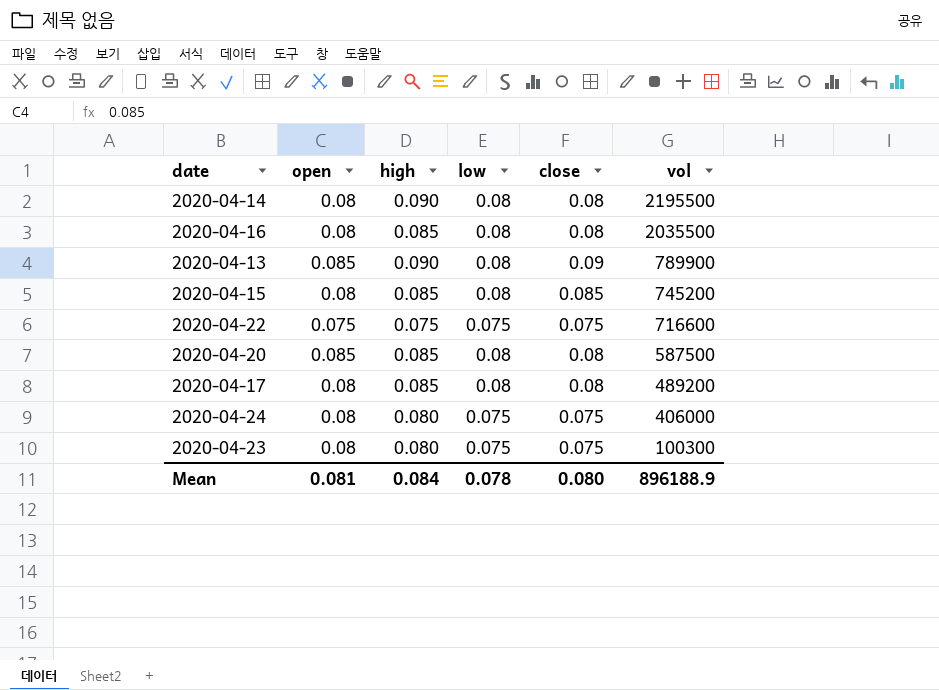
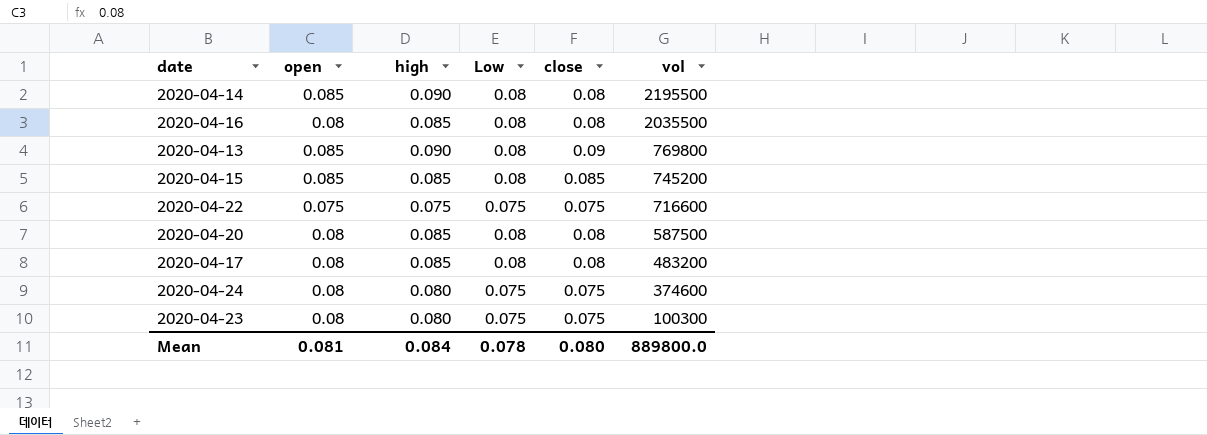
column name: low -> Low
2020-04-14 | open: 0.08 -> 0.085
2020-04-13 | vol: 789900 -> 769800
2020-04-15 | open: 0.08 -> 0.085
2020-04-20 | open: 0.085 -> 0.08
2020-04-17 | vol: 489200 -> 483200
2020-04-24 | vol: 406000 -> 374600
Mean | vol: 896188.9 -> 889800.0

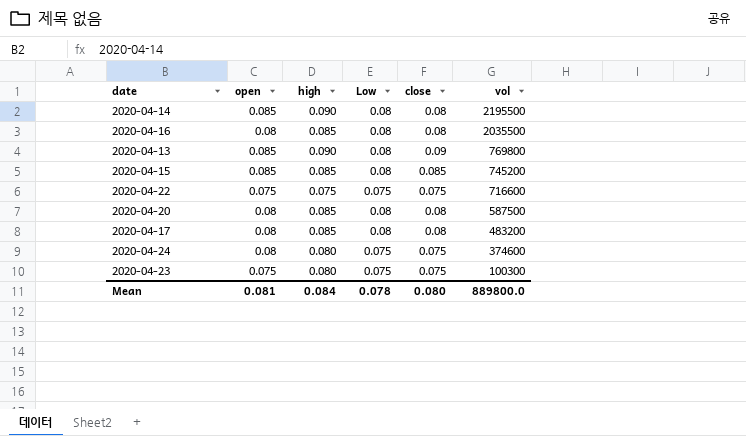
2020-04-23 | open: 0.08 -> 0.075

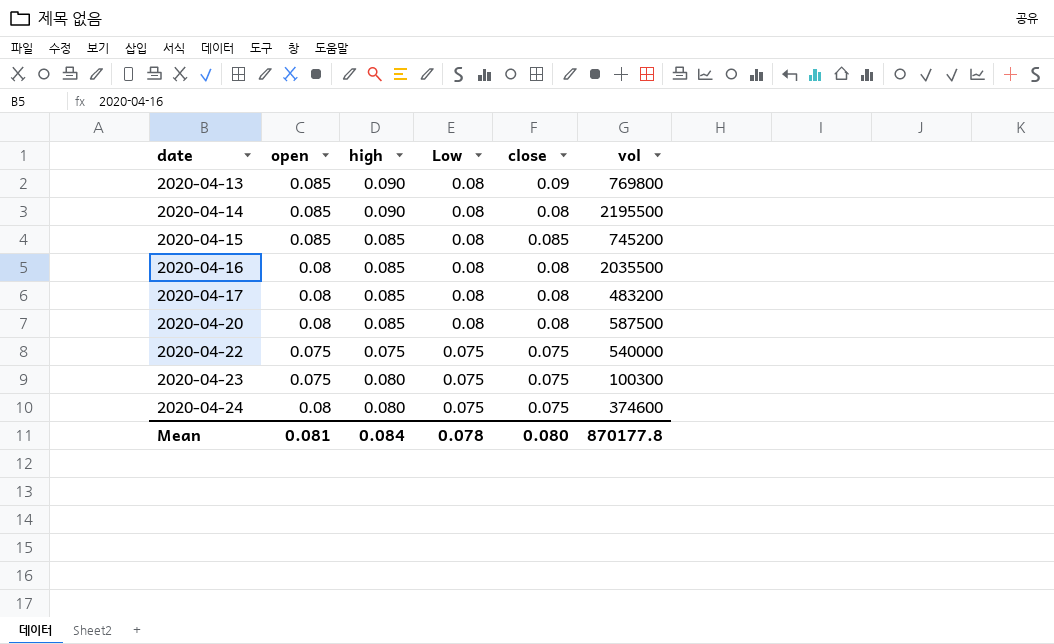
row order: vol descending -> date ascending
2020-04-22 | vol: 716600 -> 540000
Mean | vol: 889800.0 -> 870177.8

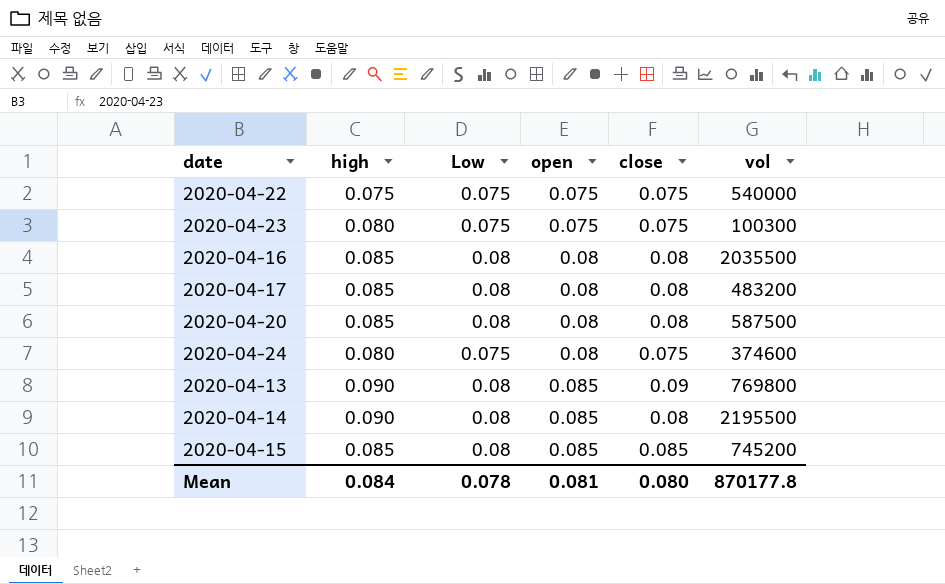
row order: date ascending -> open ascending
column open | position: 2 -> 4

